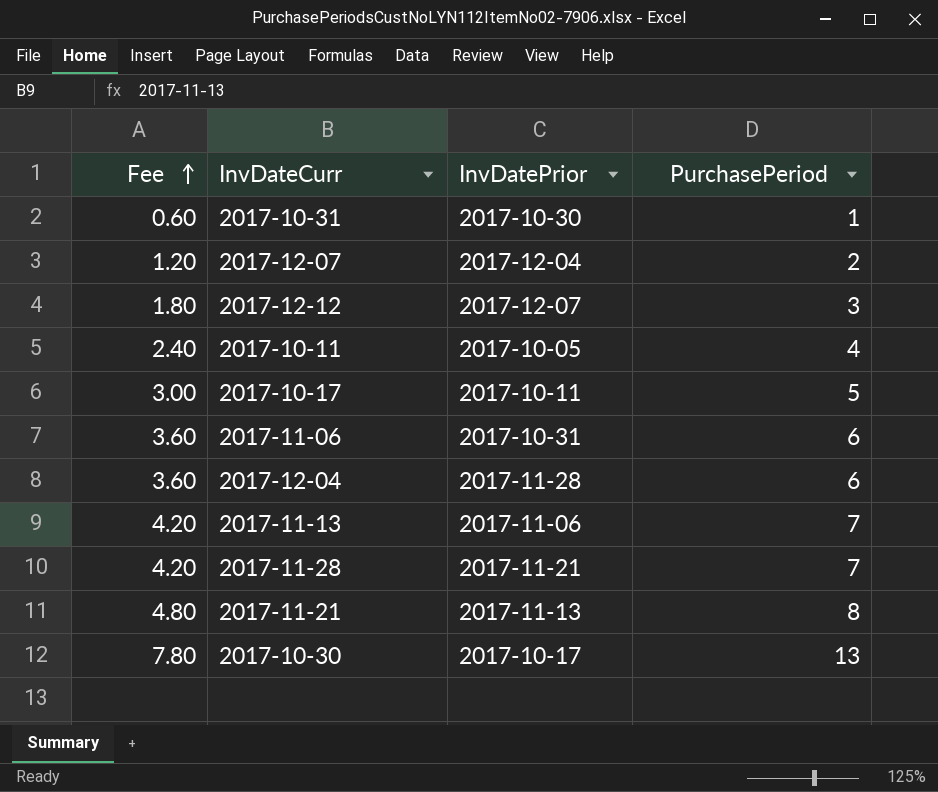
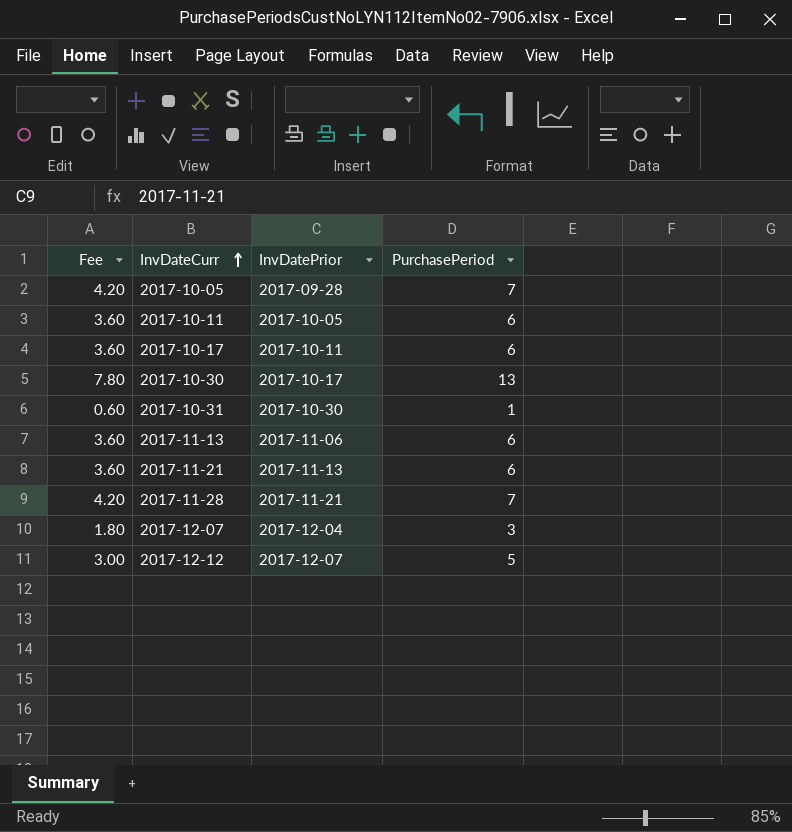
row order: Fee ascending -> InvDateCurr ascending
row 2017-11-06: 3.60 | 2017-10-31 | 6 -> none
row 2017-12-04: 3.60 | 2017-11-28 | 6 -> none
row 2017-10-05: none -> 4.20 | 2017-09-28 | 7
2017-10-11 | Fee: 2.40 -> 3.60
2017-10-11 | PurchasePeriod: 4 -> 6
2017-10-17 | Fee: 3.00 -> 3.60
2017-10-17 | PurchasePeriod: 5 -> 6
2017-11-13 | Fee: 4.20 -> 3.60
2017-11-13 | PurchasePeriod: 7 -> 6
2017-11-21 | Fee: 4.80 -> 3.60
2017-11-21 | PurchasePeriod: 8 -> 6
2017-12-07 | Fee: 1.20 -> 1.80
2017-12-07 | PurchasePeriod: 2 -> 3
2017-12-12 | Fee: 1.80 -> 3.00
2017-12-12 | PurchasePeriod: 3 -> 5

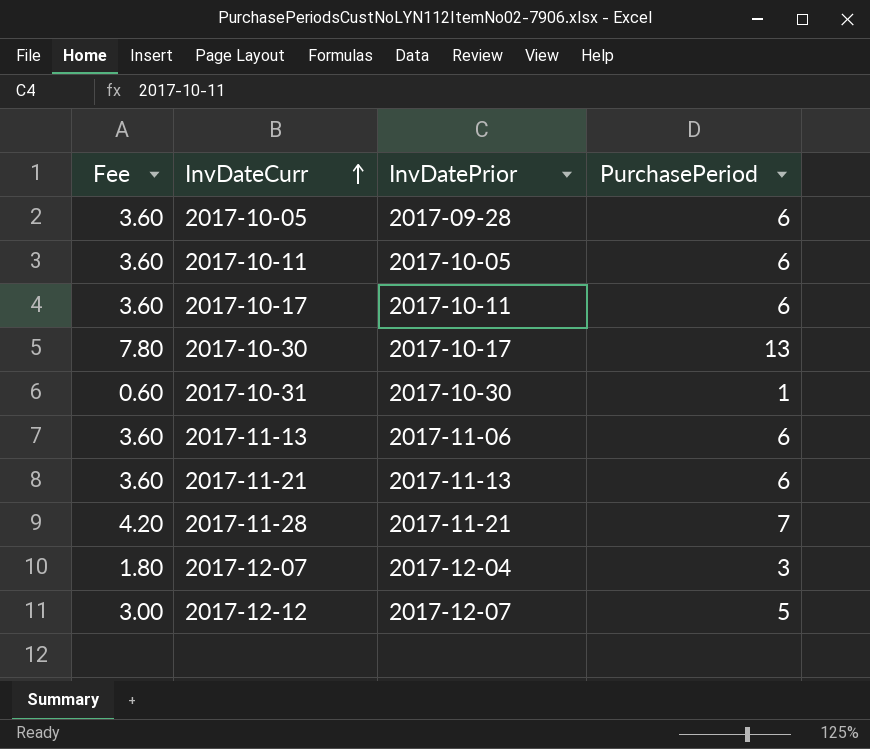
2017-10-05 | Fee: 4.20 -> 3.60
2017-10-05 | PurchasePeriod: 7 -> 6

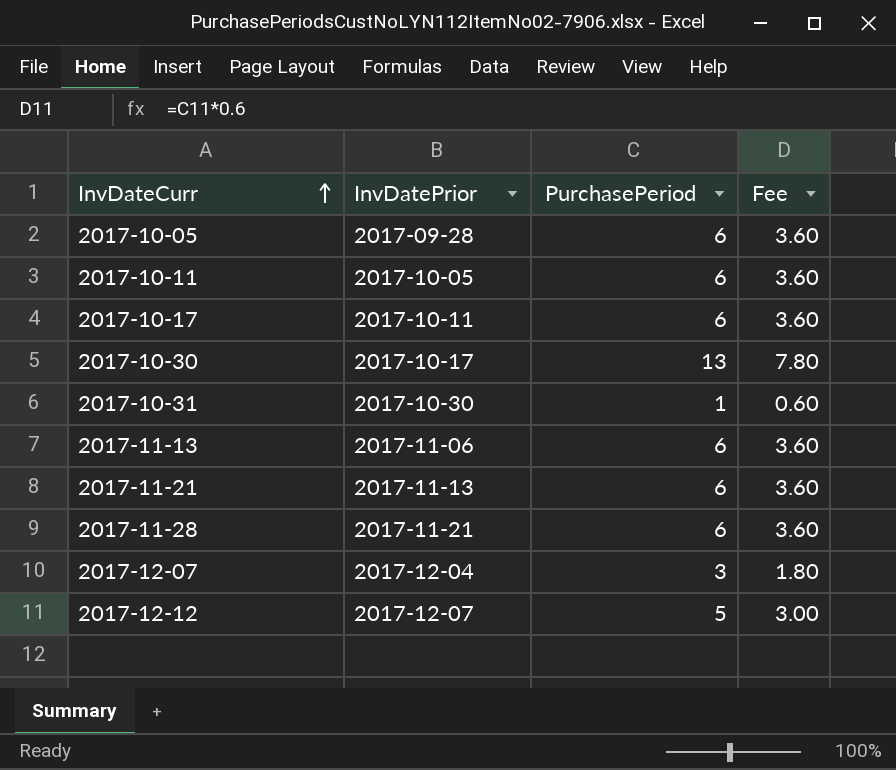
column Fee | position: 1 -> 4
2017-11-28 | PurchasePeriod: 7 -> 6
2017-11-28 | Fee: 4.20 -> 3.60

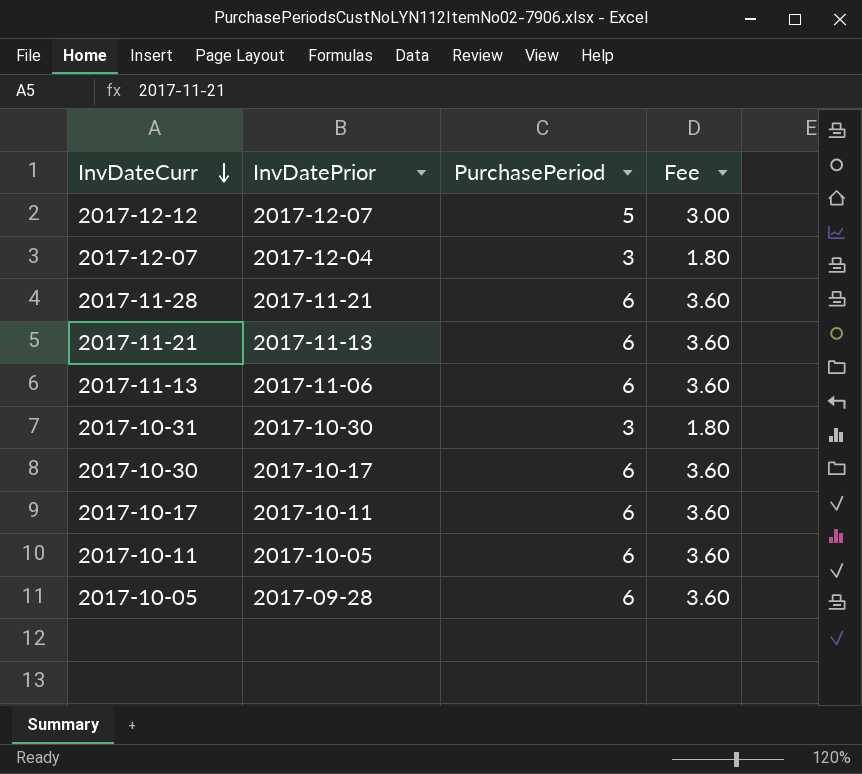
row order: InvDateCurr ascending -> InvDateCurr descending
2017-10-31 | PurchasePeriod: 1 -> 3
2017-10-31 | Fee: 0.60 -> 1.80
2017-10-30 | PurchasePeriod: 13 -> 6
2017-10-30 | Fee: 7.80 -> 3.60

